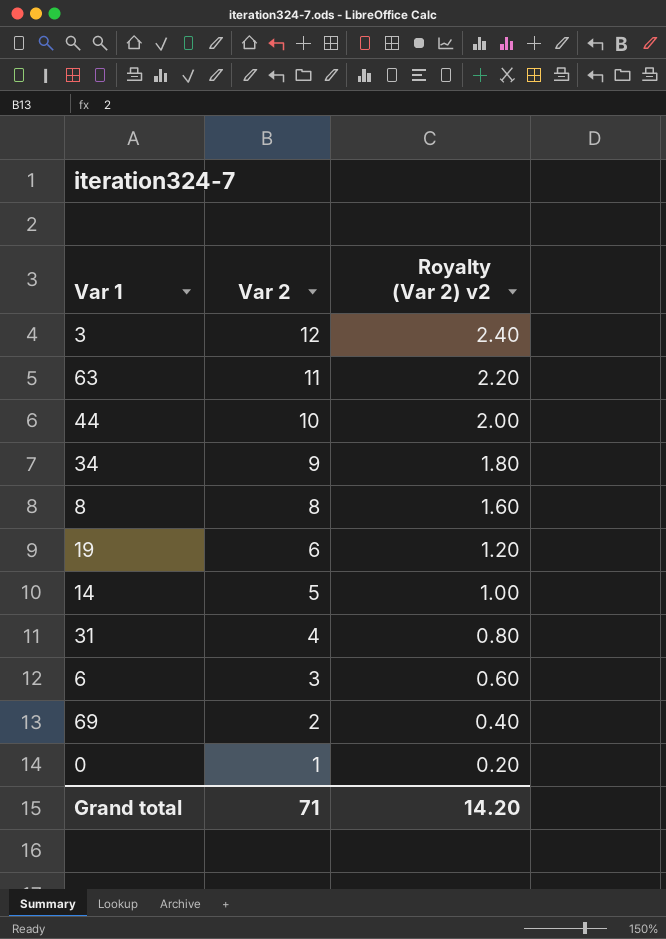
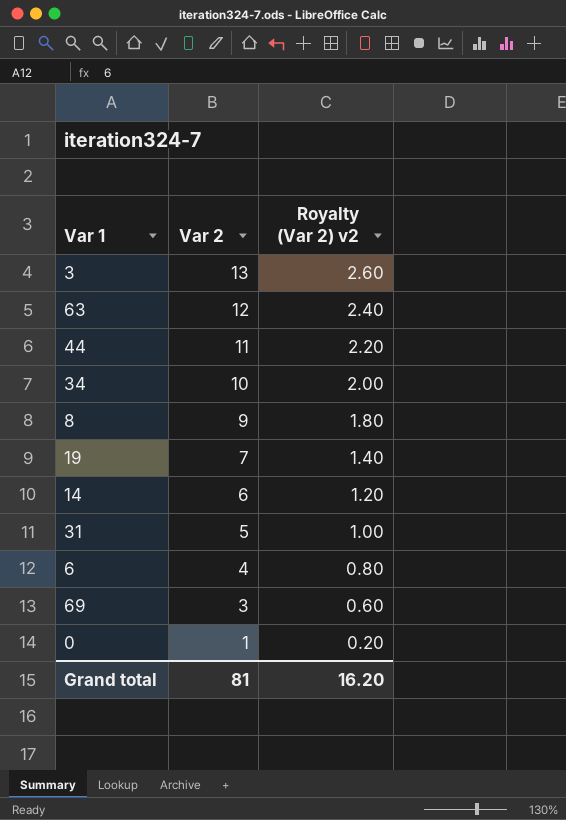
3 | Var 2: 12 -> 13
3 | Royalty (Var 2) v2: 2.40 -> 2.60
63 | Var 2: 11 -> 12
63 | Royalty (Var 2) v2: 2.20 -> 2.40
44 | Var 2: 10 -> 11
44 | Royalty (Var 2) v2: 2.00 -> 2.20
34 | Var 2: 9 -> 10
34 | Royalty (Var 2) v2: 1.80 -> 2.00
8 | Var 2: 8 -> 9
8 | Royalty (Var 2) v2: 1.60 -> 1.80
19 | Var 2: 6 -> 7
19 | Royalty (Var 2) v2: 1.20 -> 1.40
14 | Var 2: 5 -> 6
14 | Royalty (Var 2) v2: 1.00 -> 1.20
31 | Var 2: 4 -> 5
31 | Royalty (Var 2) v2: 0.80 -> 1.00
6 | Var 2: 3 -> 4
6 | Royalty (Var 2) v2: 0.60 -> 0.80
69 | Var 2: 2 -> 3
69 | Royalty (Var 2) v2: 0.40 -> 0.60
Grand total | Var 2: 71 -> 81
Grand total | Royalty (Var 2) v2: 14.20 -> 16.20

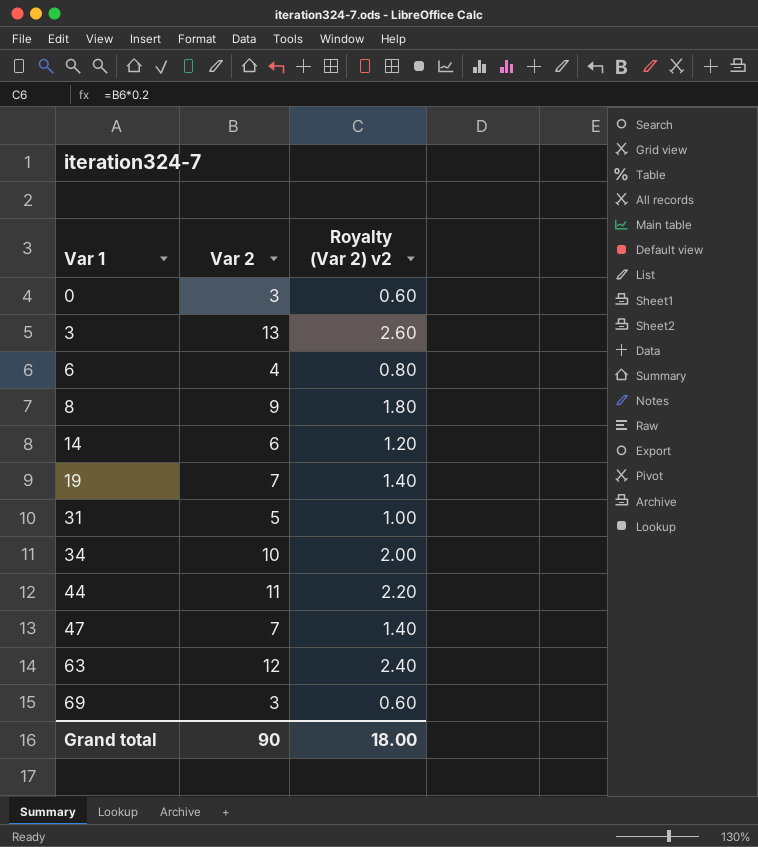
row order: Var 2 descending -> Var 1 ascending
0 | Var 2: 1 -> 3
0 | Royalty (Var 2) v2: 0.20 -> 0.60
row 47: none -> 7 | 1.40
Grand total | Var 2: 81 -> 90
Grand total | Royalty (Var 2) v2: 16.20 -> 18.00

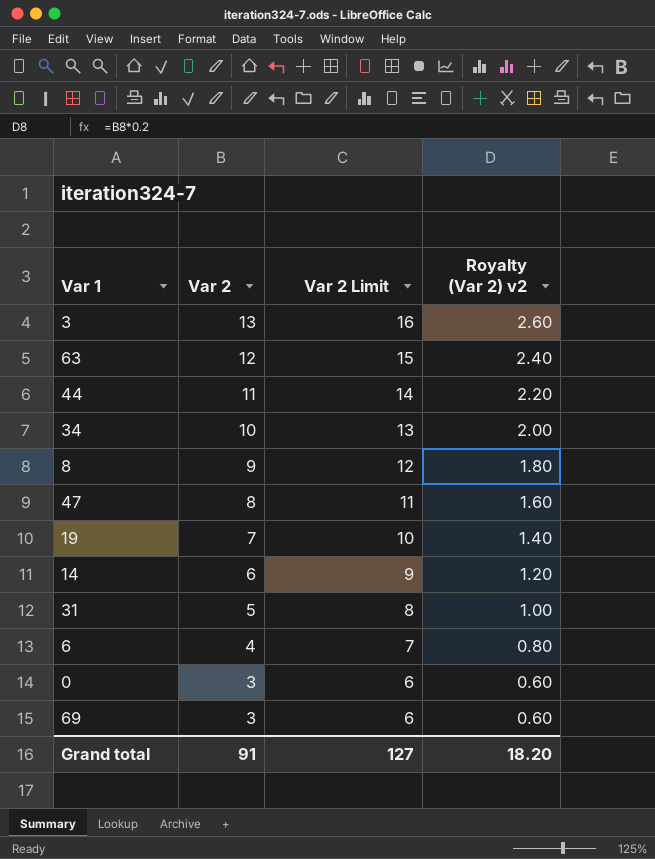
row order: Var 1 ascending -> Var 2 descending
column Var 2 Limit | formula: none -> [Var 2] + 3
47 | Var 2: 7 -> 8
47 | Royalty (Var 2) v2: 1.40 -> 1.60
Grand total | Var 2: 90 -> 91
Grand total | Royalty (Var 2) v2: 18.00 -> 18.20

